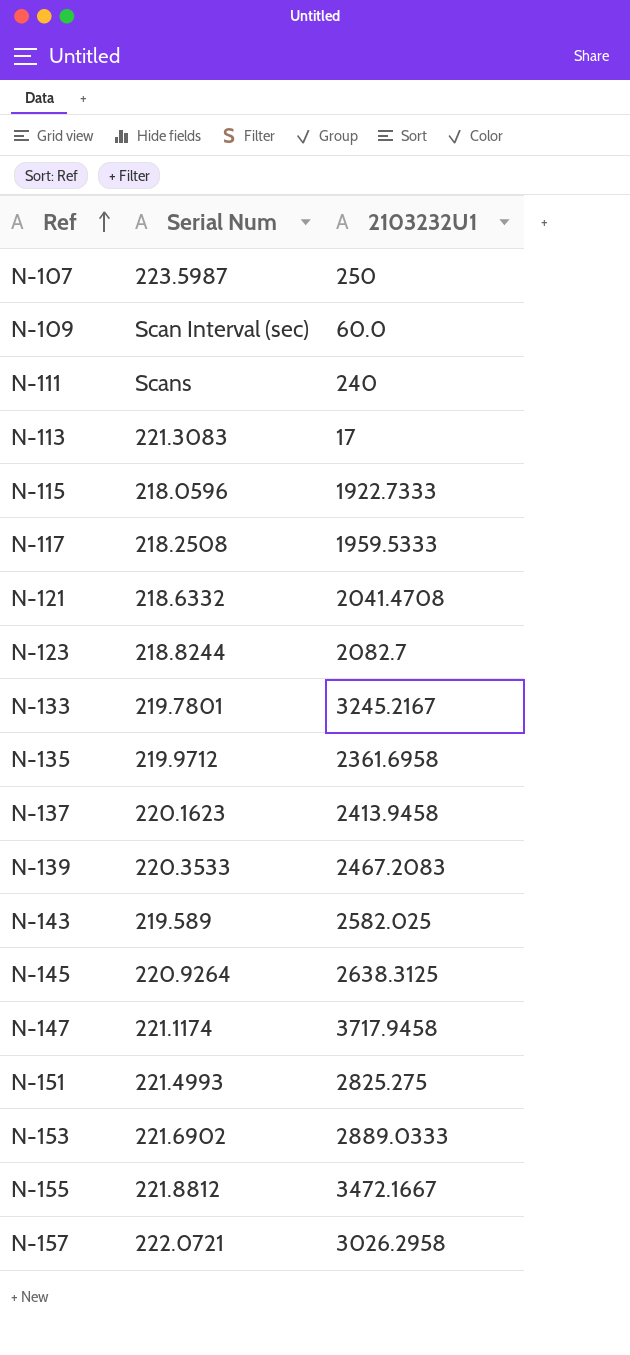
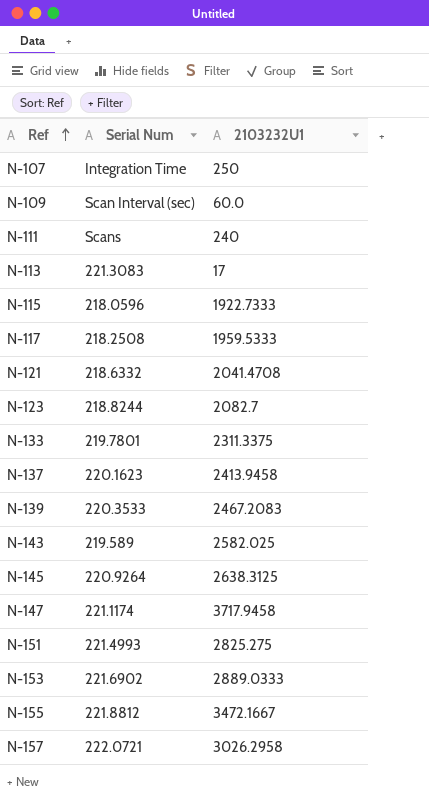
row N-135: 219.9712 | 2361.6958 -> none
N-107 | Serial Num: 223.5987 -> Integration Time
N-133 | 2103232U1: 3245.2167 -> 2311.3375

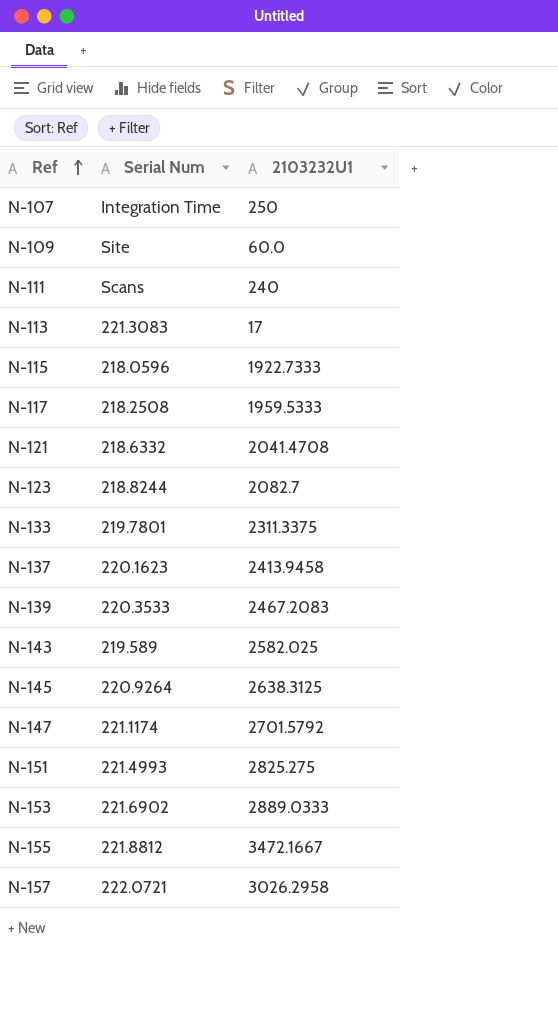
N-109 | Serial Num: Scan Interval (sec) -> Site
N-147 | 2103232U1: 3717.9458 -> 2701.5792

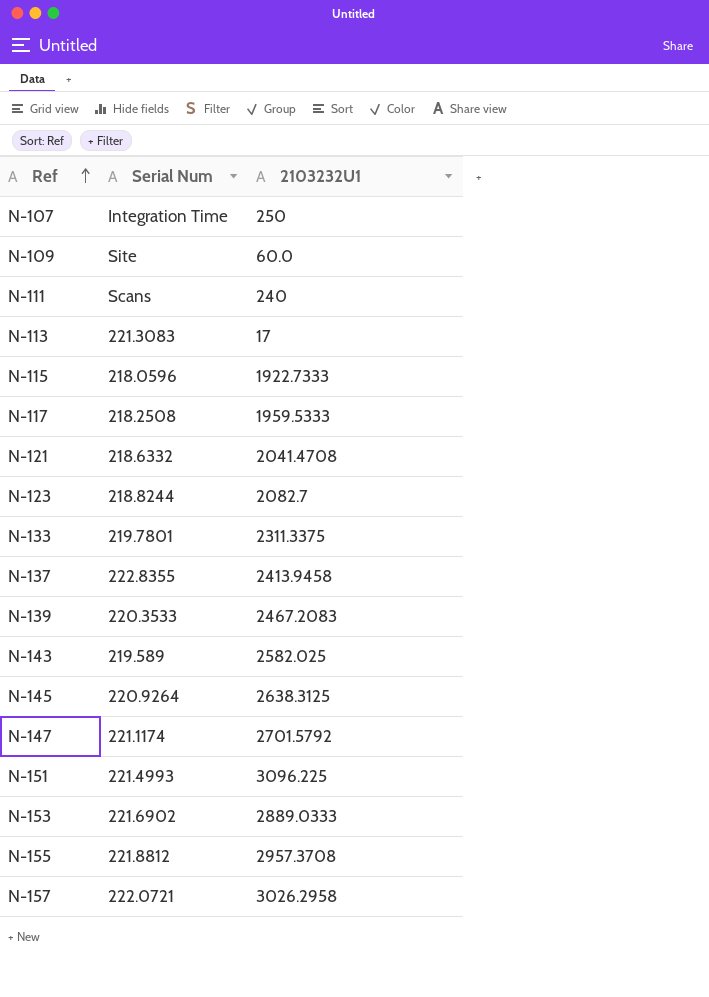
N-137 | Serial Num: 220.1623 -> 222.8355
N-151 | 2103232U1: 2825.275 -> 3096.225
N-155 | 2103232U1: 3472.1667 -> 2957.3708

